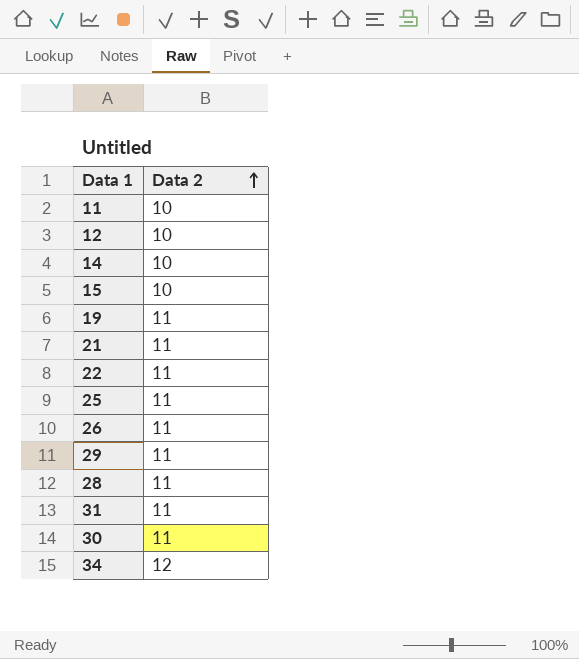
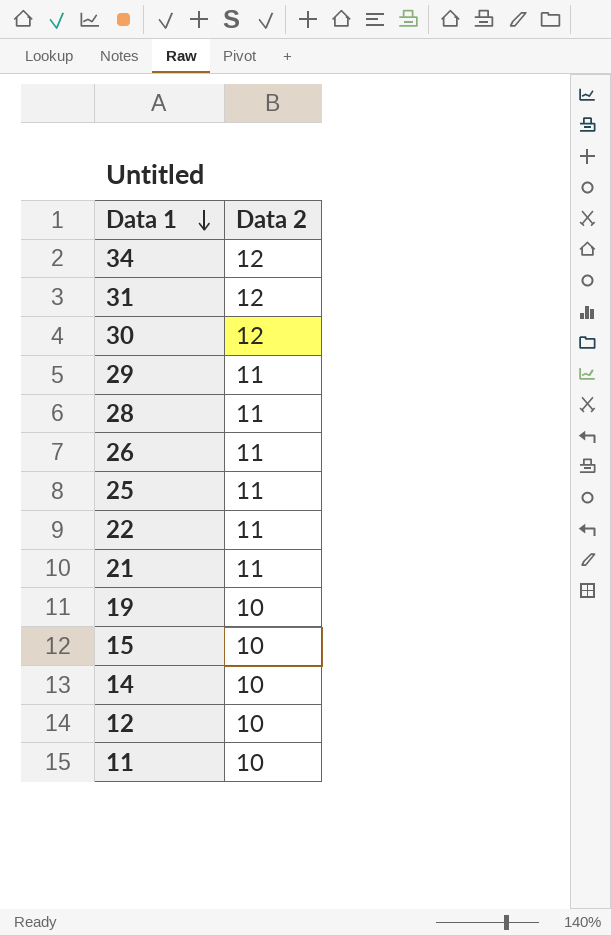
row order: Data 2 ascending -> Data 1 descending
31 | Data 2: 11 -> 12
30 | Data 2: 11 -> 12
19 | Data 2: 11 -> 10

